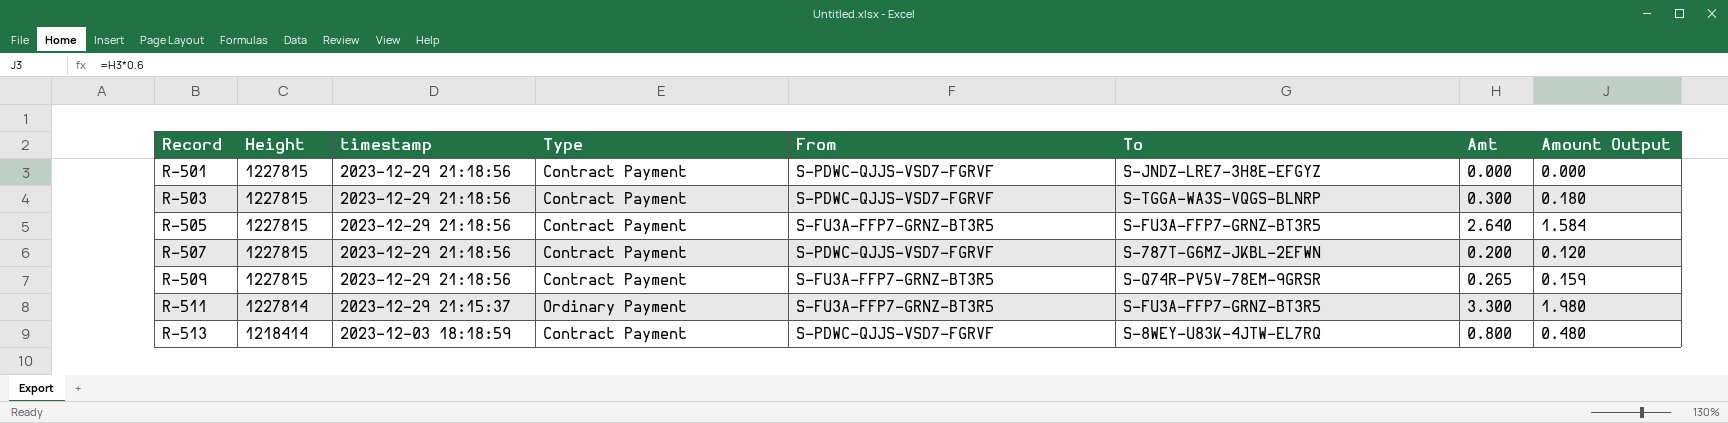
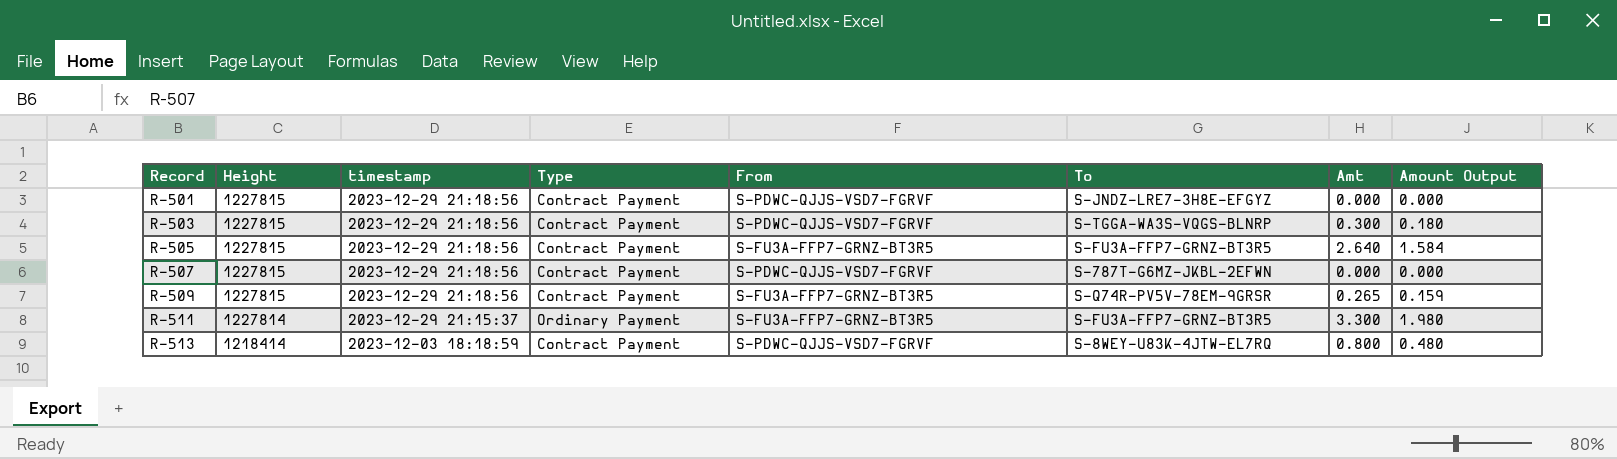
R-507 | Amt: 0.200 -> 0.000
R-507 | Amount Output: 0.120 -> 0.000

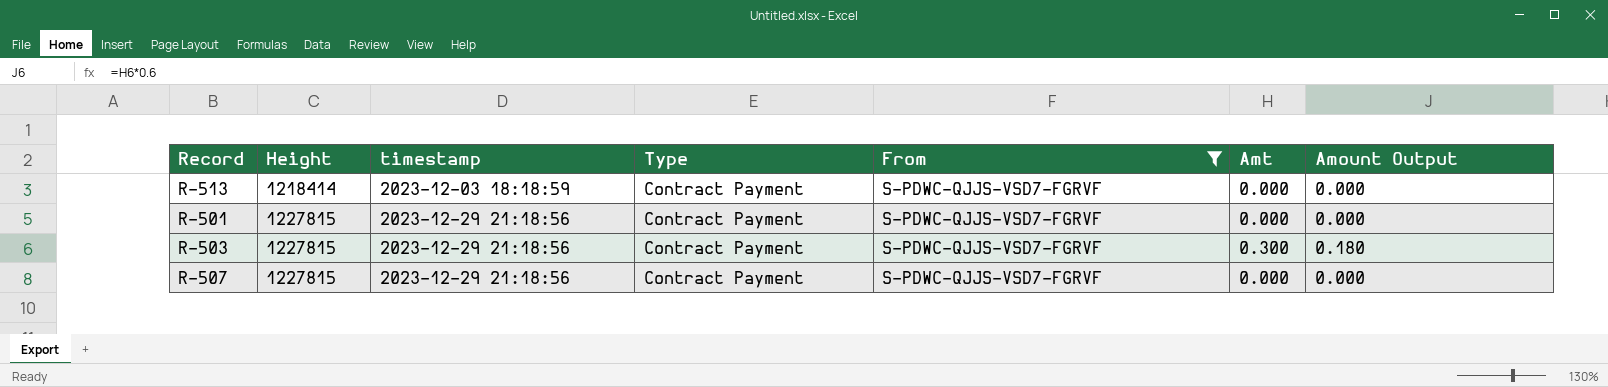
filter: none -> From = S-PDWC-QJJS-VSD7-FGRVF
row order: Record ascending -> Height ascending
column To | position: 6 -> none
R-513 | Amt: 0.800 -> 0.000
R-513 | Amount Output: 0.480 -> 0.000

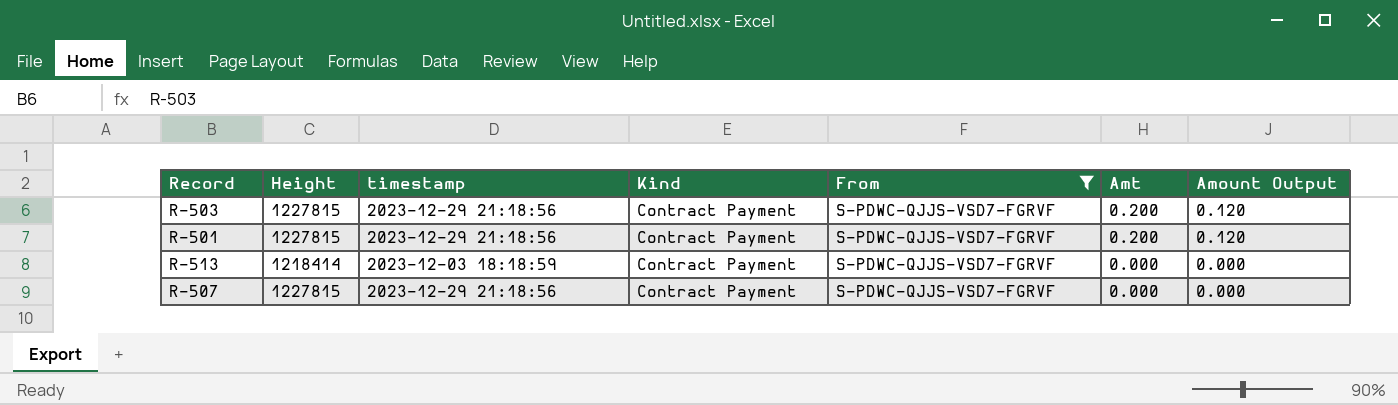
row order: Height ascending -> Amt descending
column name: Type -> Kind
R-503 | Amt: 0.300 -> 0.200
R-503 | Amount Output: 0.180 -> 0.120
R-501 | Amt: 0.000 -> 0.200
R-501 | Amount Output: 0.000 -> 0.120

